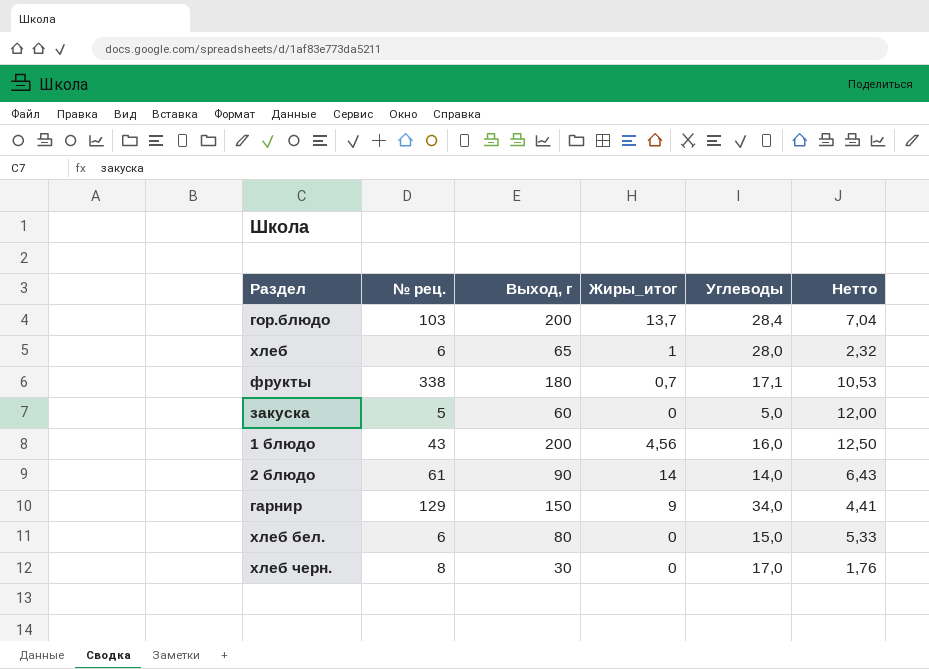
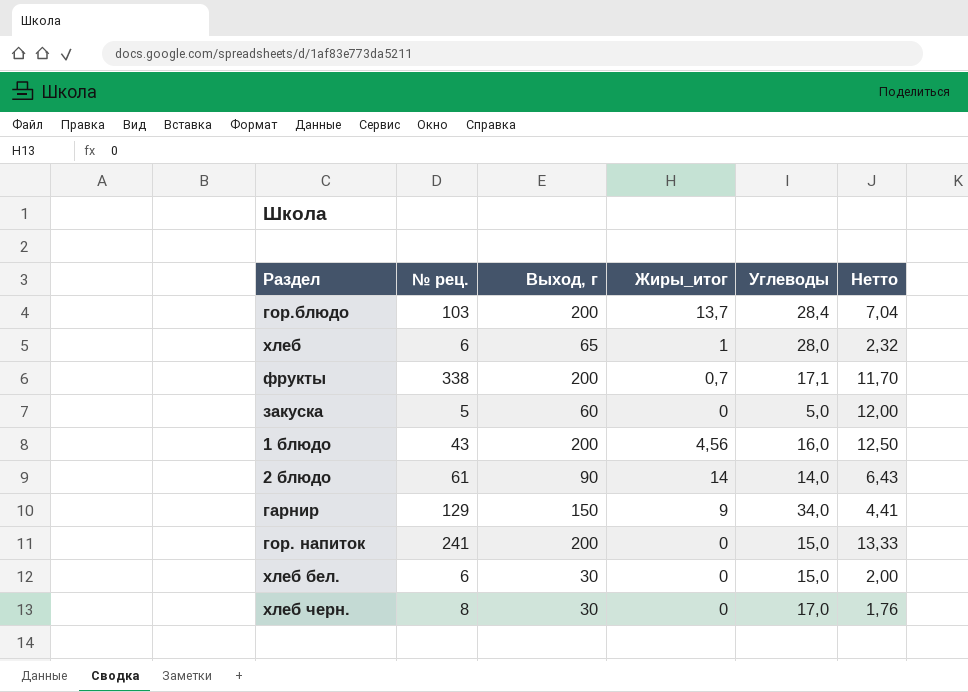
фрукты | Выход, г: 180 -> 200
фрукты | Нетто: 10,53 -> 11,70
row гор. напиток: none -> 241 | 200 | 0 | 15,0 | 13,33
хлеб бел. | Выход, г: 80 -> 30
хлеб бел. | Нетто: 5,33 -> 2,00

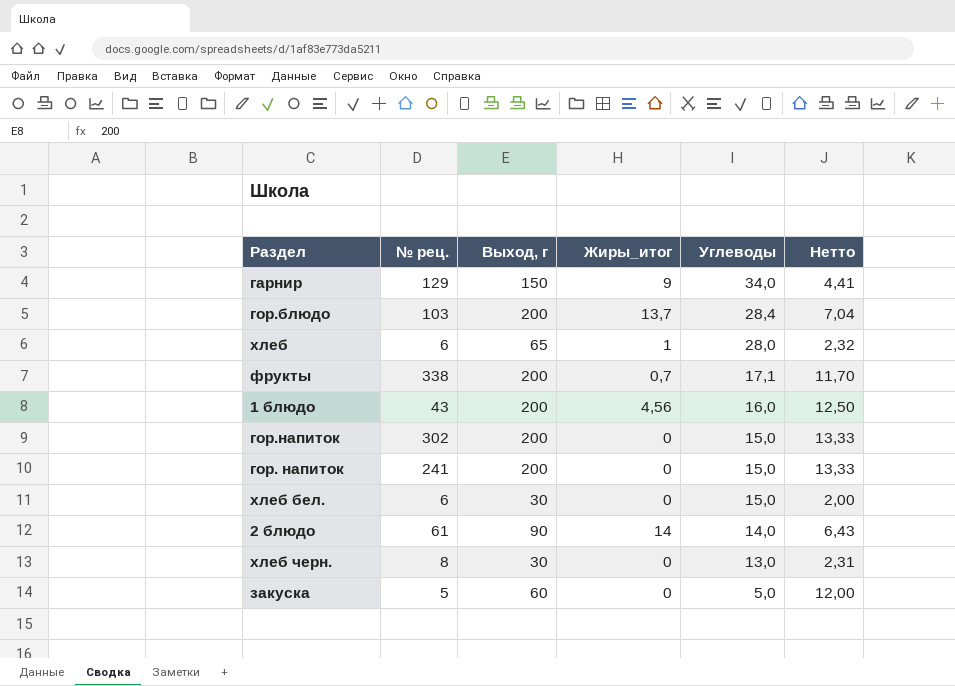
row order: none -> Углеводы descending
row гор.напиток: none -> 302 | 200 | 0 | 15,0 | 13,33
хлеб черн. | Углеводы: 17,0 -> 13,0
хлеб черн. | Нетто: 1,76 -> 2,31

